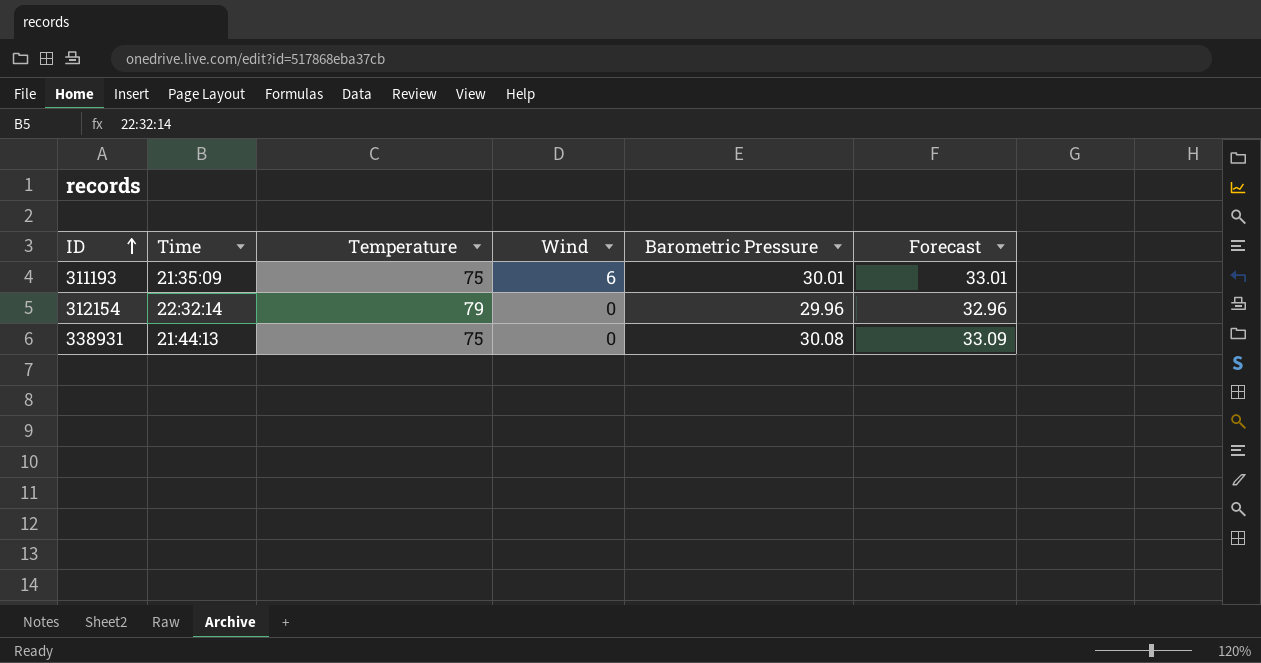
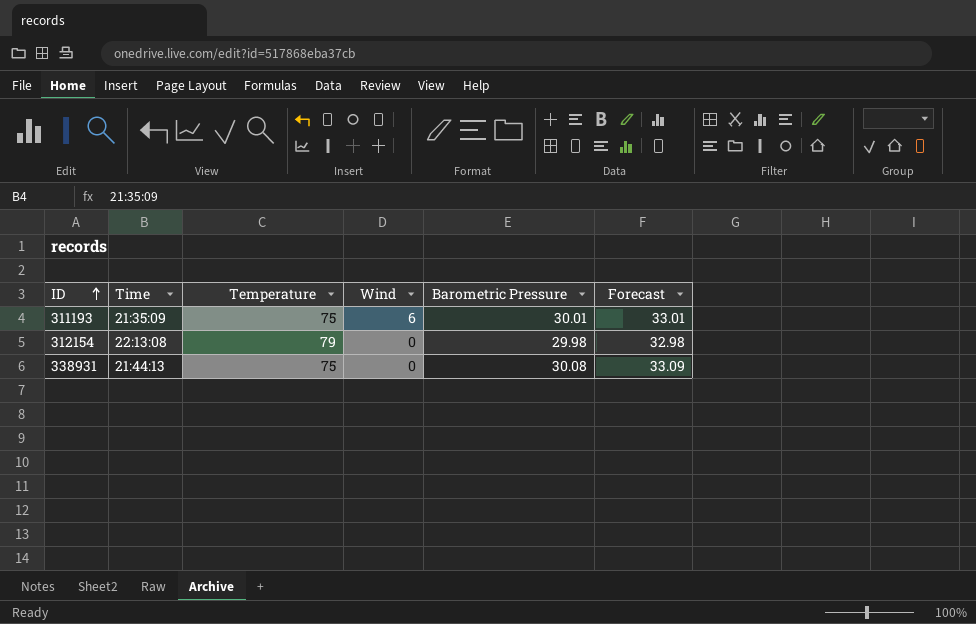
312154 | Time: 22:32:14 -> 22:13:08
312154 | Barometric Pressure: 29.96 -> 29.98
312154 | Forecast: 32.96 -> 32.98

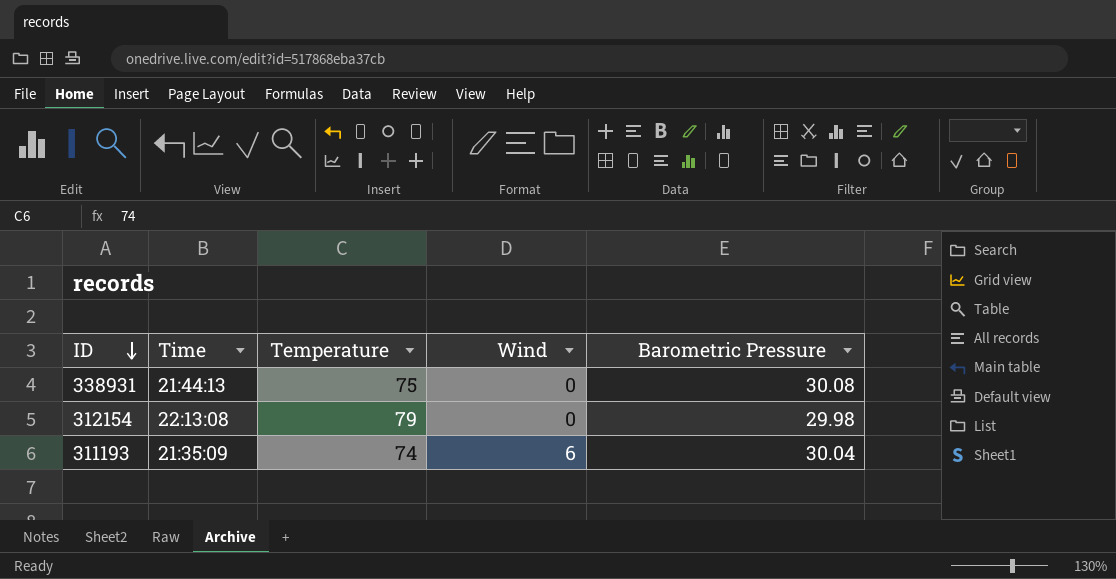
row order: ID ascending -> ID descending
column Forecast | formula: [Barometric Pressure] * 1.1 -> none
311193 | Temperature: 75 -> 74
311193 | Barometric Pressure: 30.01 -> 30.04

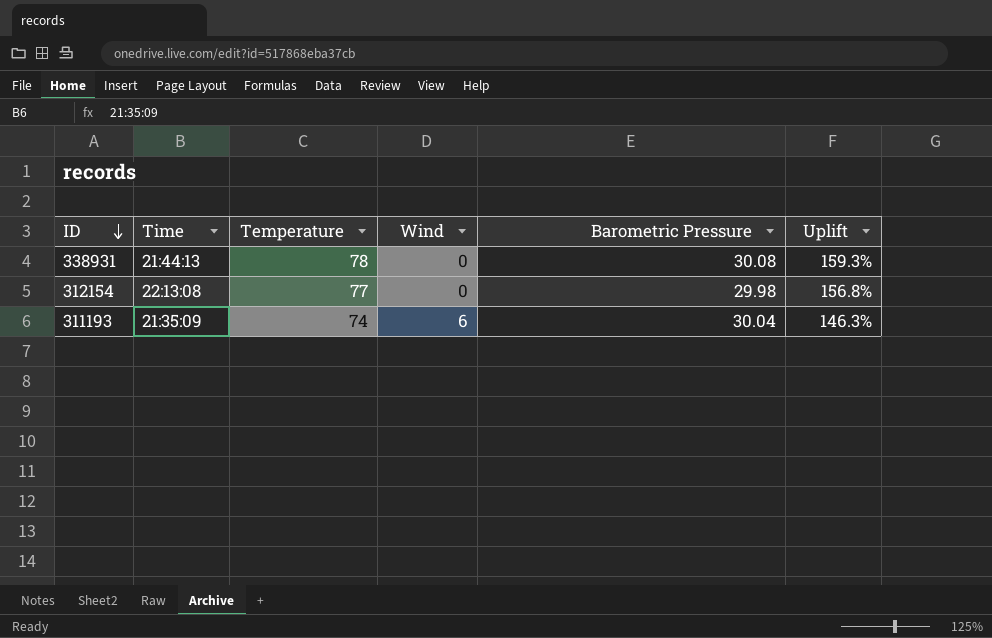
column Uplift | formula: none -> ([Temperature] - [Barometric Pressure]) / [Barometric Pressure]
338931 | Temperature: 75 -> 78
312154 | Temperature: 79 -> 77

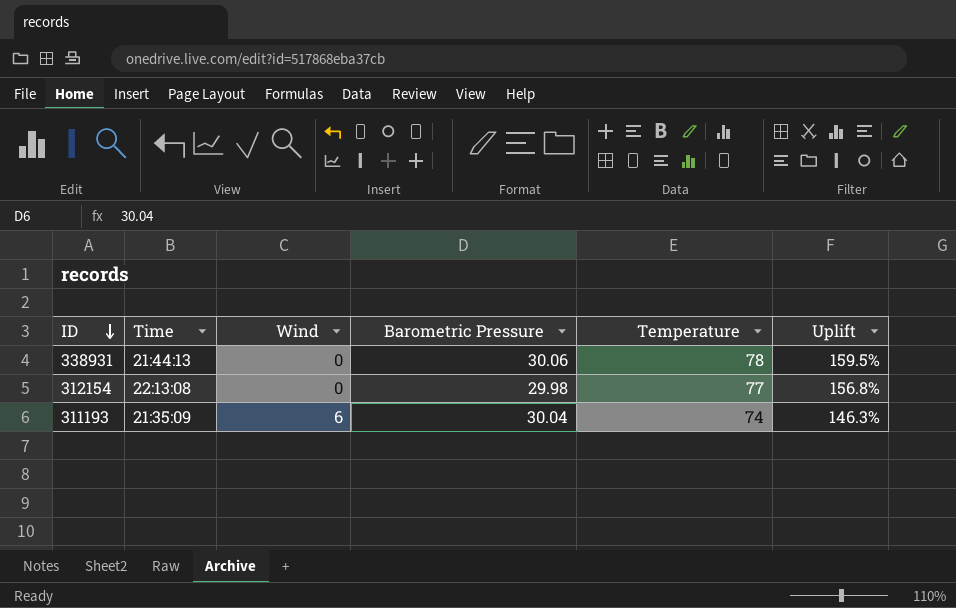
column Temperature | position: 3 -> 5
338931 | Barometric Pressure: 30.08 -> 30.06
338931 | Uplift: 159.3% -> 159.5%

